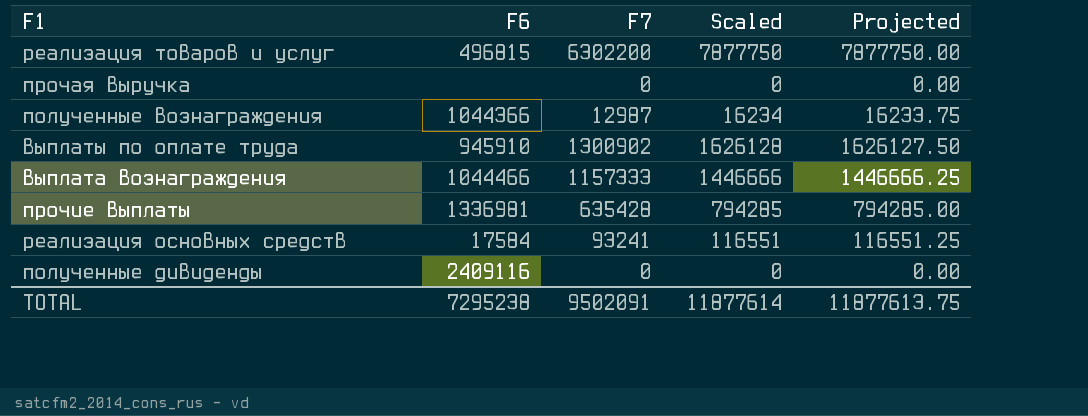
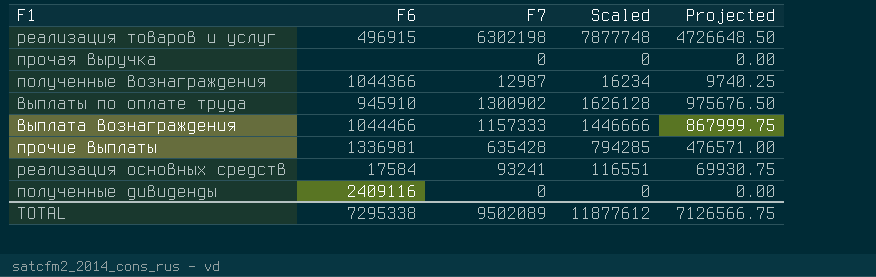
column Projected | formula: [F7] * 1.25 -> [F7] * 0.75
реализация товаров и услуг | F6: 496815 -> 496915
реализация товаров и услуг | F7: 6302200 -> 6302198
реализация товаров и услуг | Scaled: 7877750 -> 7877748
TOTAL | F6: 7295238 -> 7295338
TOTAL | F7: 9502091 -> 9502089
TOTAL | Scaled: 11877614 -> 11877612
TOTAL | Projected: 11877613.75 -> 7126566.75

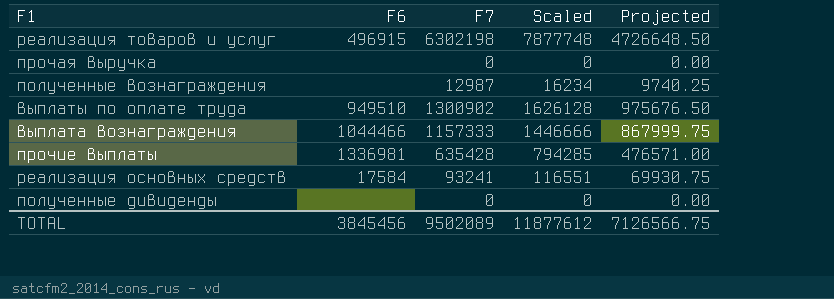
полученные вознаграждения | F6: 1044366 -> none
выплаты по оплате труда | F6: 945910 -> 949510
полученные дивиденды | F6: 2409116 -> none
TOTAL | F6: 7295338 -> 3845456

